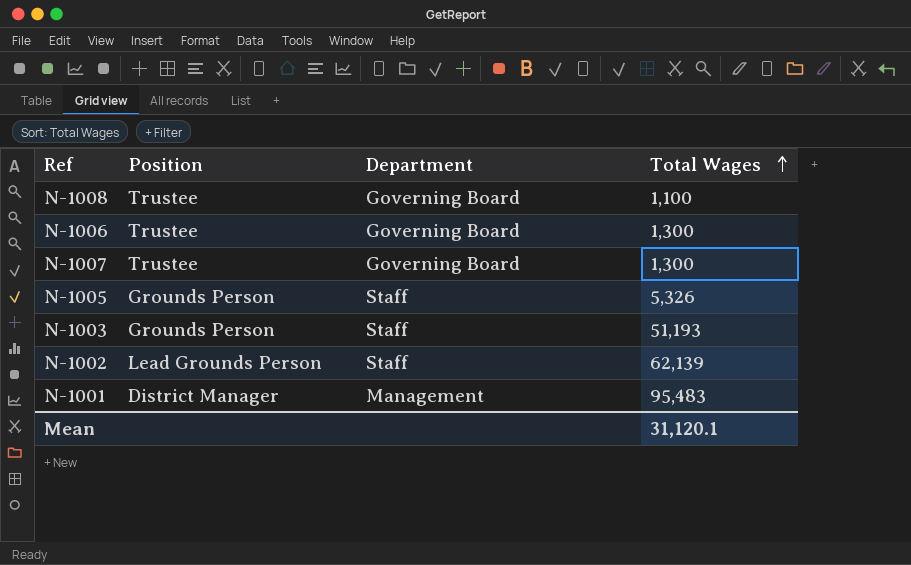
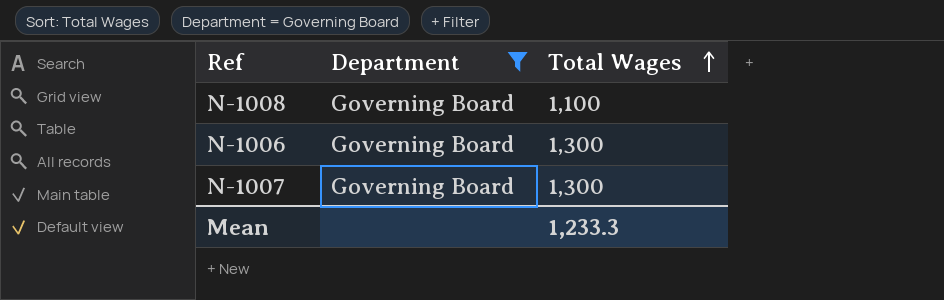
filter: none -> Department = Governing Board
column Position | position: 2 -> none
Mean | Total Wages: 31,120.1 -> 1,233.3

